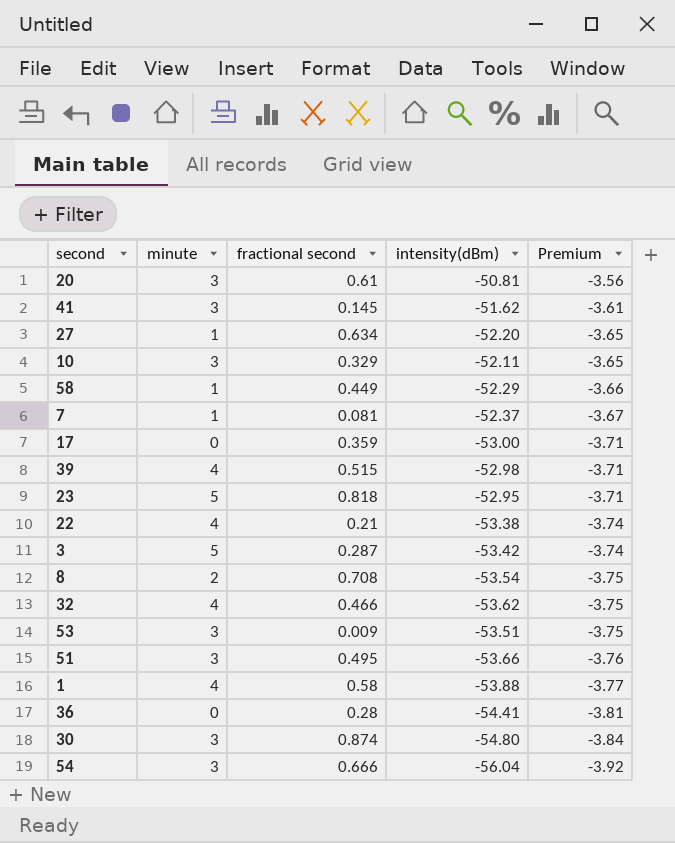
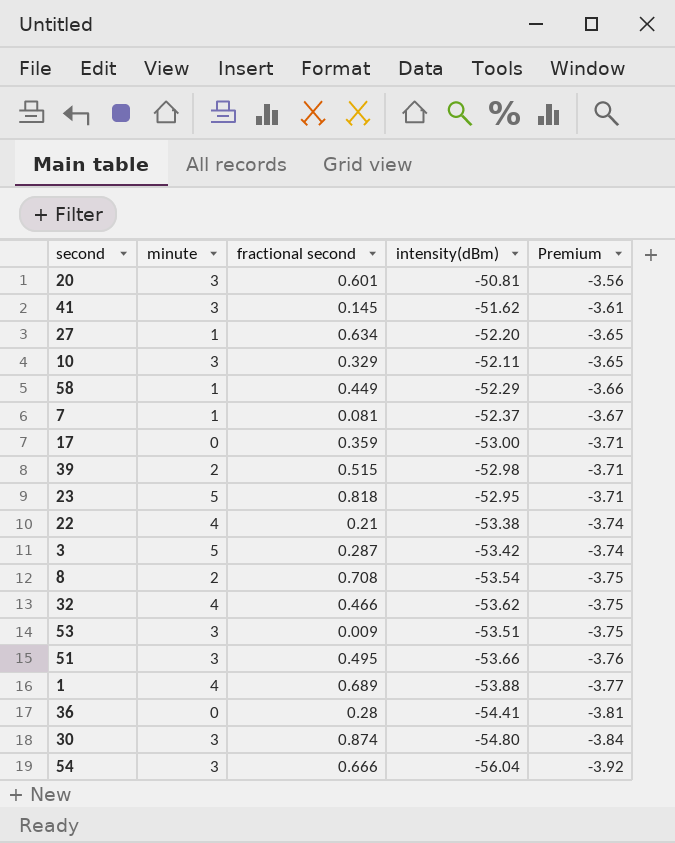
20 | fractional second: 0.61 -> 0.601
39 | minute: 4 -> 2
1 | fractional second: 0.58 -> 0.689

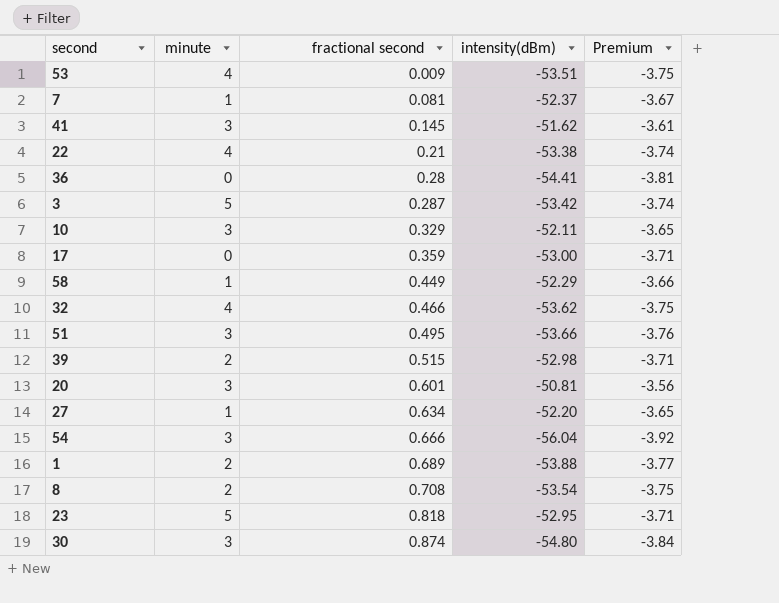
row order: Premium descending -> fractional second ascending
53 | minute: 3 -> 4
1 | minute: 4 -> 2

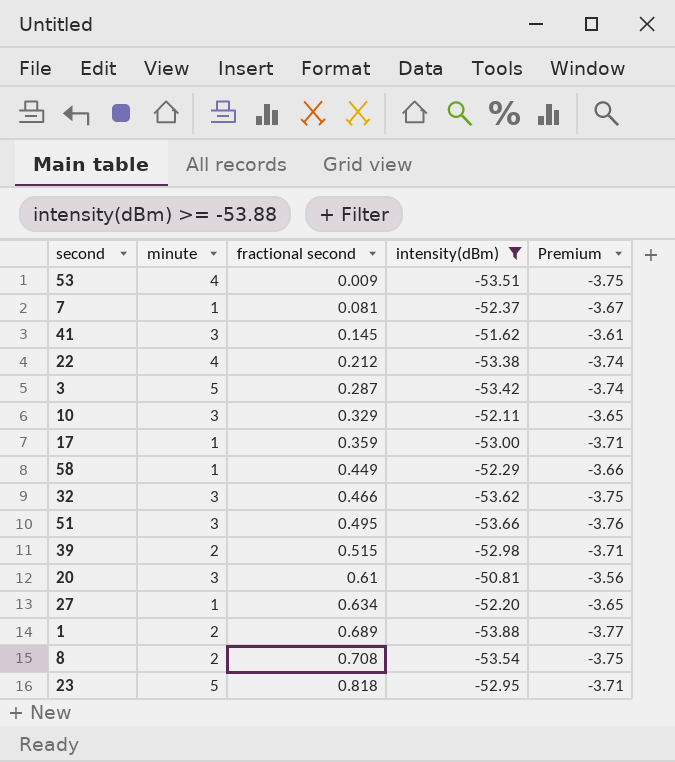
filter: none -> intensity(dBm) >= -53.88
22 | fractional second: 0.21 -> 0.212
17 | minute: 0 -> 1
32 | minute: 4 -> 3
20 | fractional second: 0.601 -> 0.61

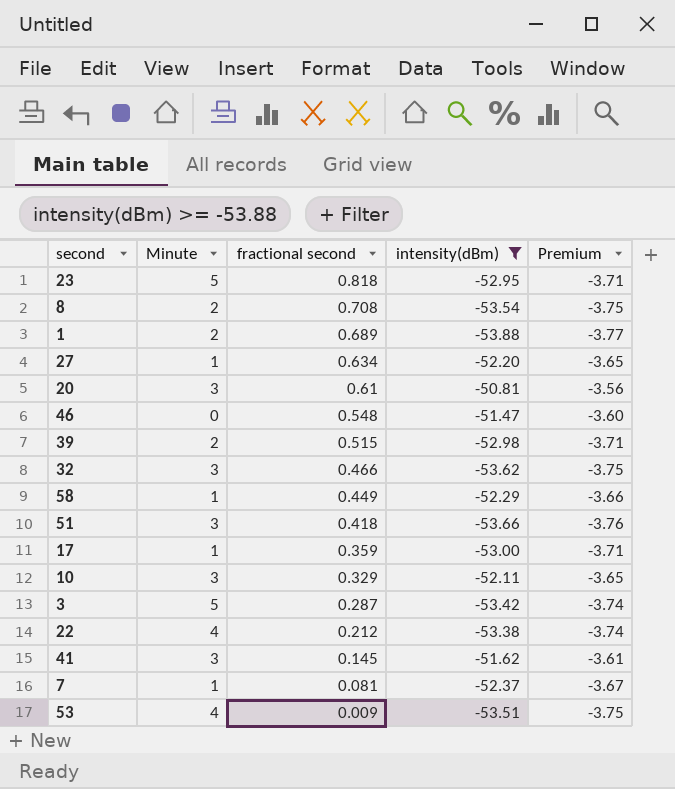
row order: fractional second ascending -> fractional second descending
column name: minute -> Minute
row 46: none -> 0 | 0.548 | -51.47 | -3.60
51 | fractional second: 0.495 -> 0.418

